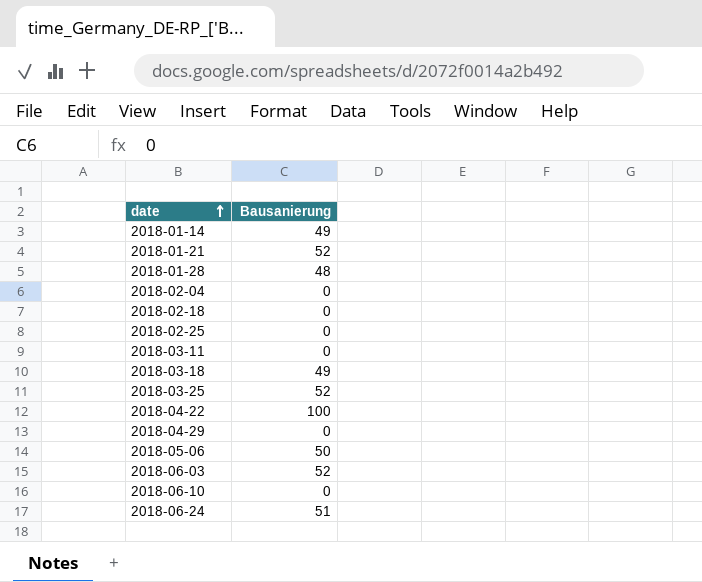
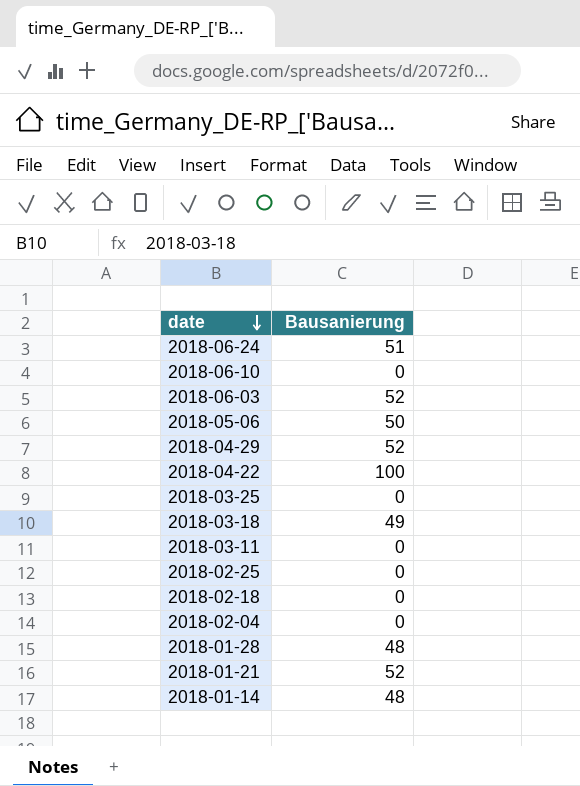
row order: date ascending -> date descending
2018-04-29 | Bausanierung: 0 -> 52
2018-03-25 | Bausanierung: 52 -> 0
2018-01-14 | Bausanierung: 49 -> 48

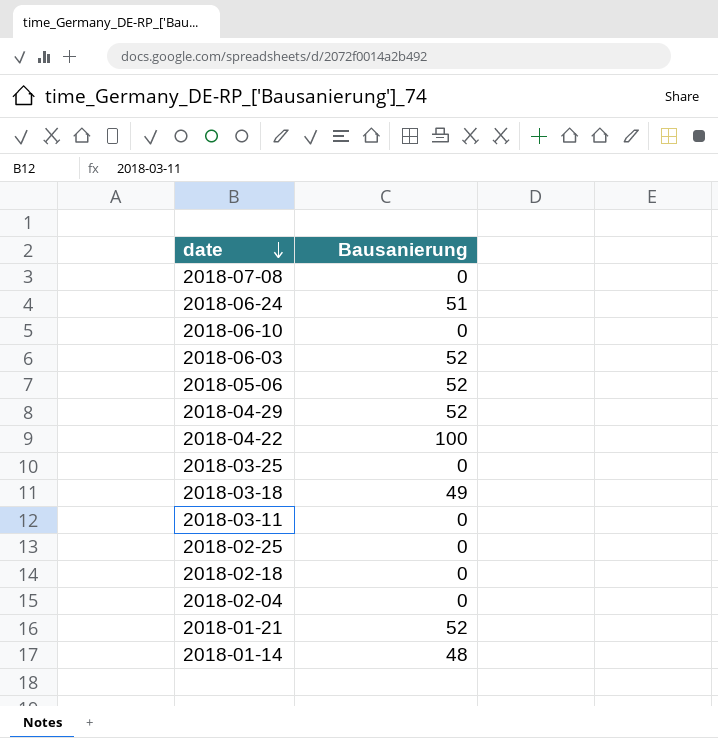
row 2018-01-28: 48 -> none
row 2018-07-08: none -> 0
2018-05-06 | Bausanierung: 50 -> 52

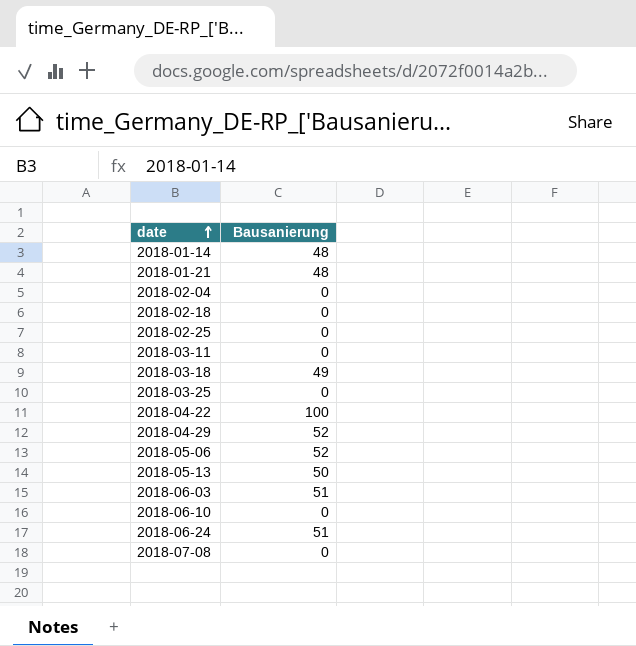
row order: date descending -> date ascending
2018-01-21 | Bausanierung: 52 -> 48
row 2018-05-13: none -> 50
2018-06-03 | Bausanierung: 52 -> 51

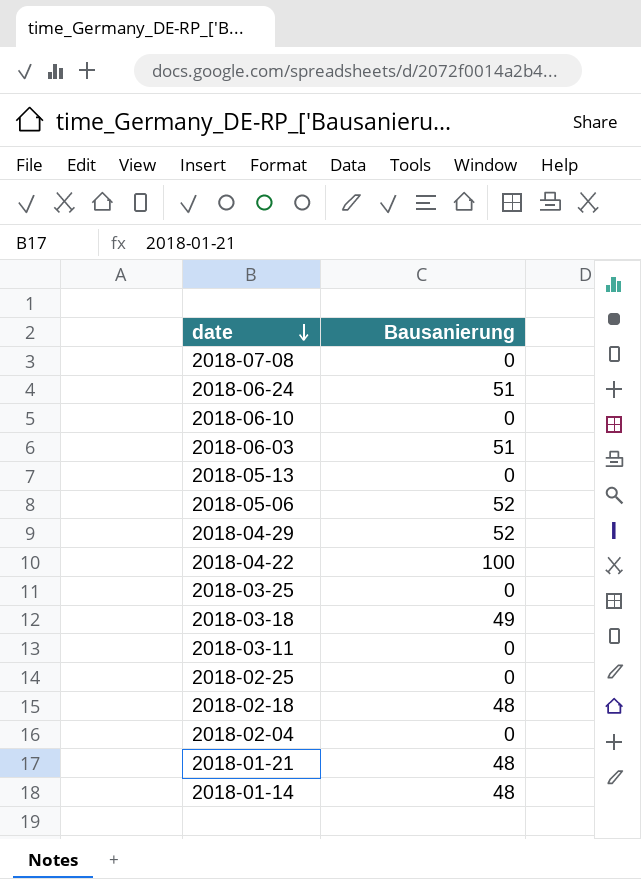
row order: date ascending -> date descending
2018-05-13 | Bausanierung: 50 -> 0
2018-02-18 | Bausanierung: 0 -> 48

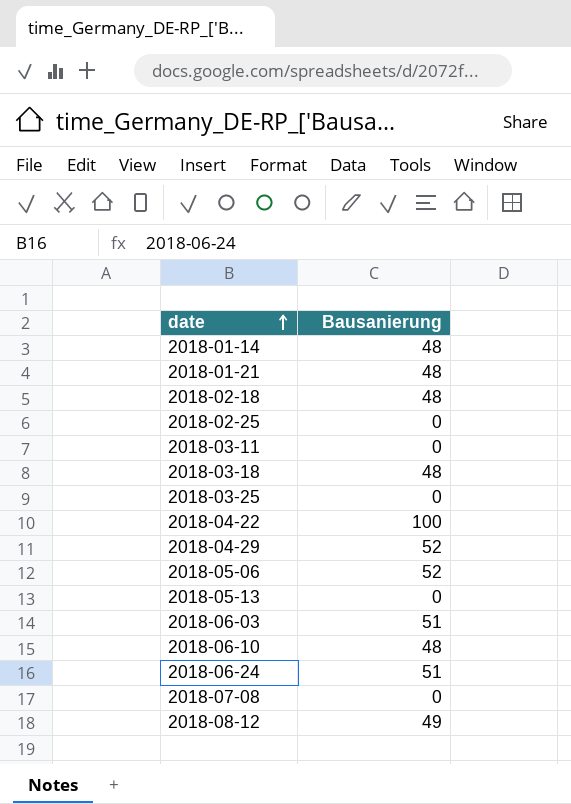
row order: date descending -> date ascending
row 2018-02-04: 0 -> none
2018-03-18 | Bausanierung: 49 -> 48
2018-06-10 | Bausanierung: 0 -> 48
row 2018-08-12: none -> 49

